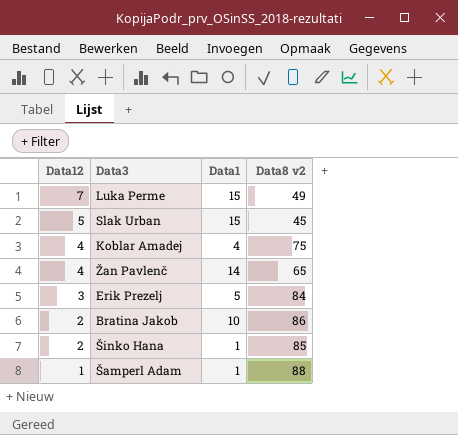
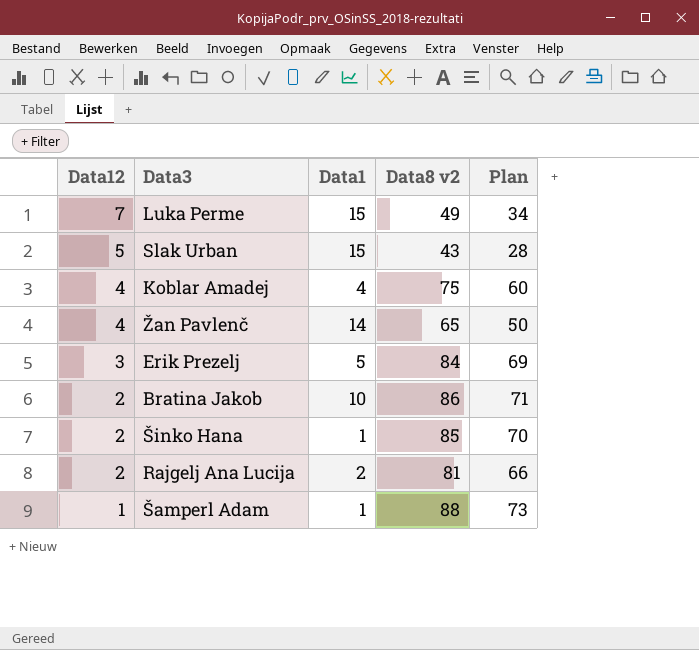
column Plan | formula: none -> [Data8 v2] - 15
Slak Urban | Data8 v2: 45 -> 43
row Rajgelj Ana Lucija: none -> 2 | 2 | 81 | 66

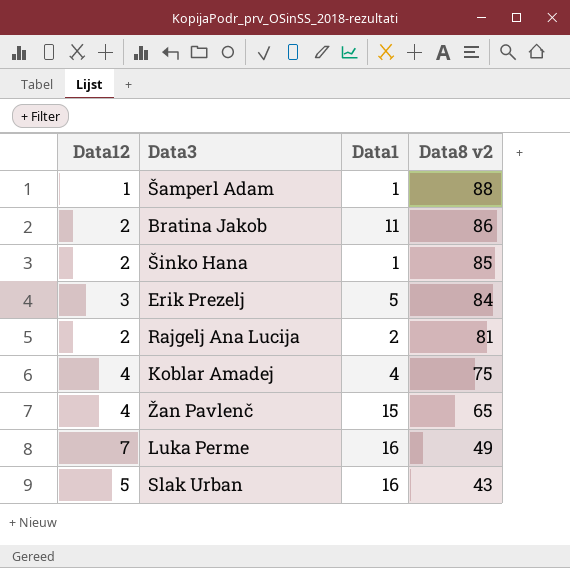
row order: Data12 descending -> Data8 v2 descending
column Plan | formula: [Data8 v2] - 15 -> none
Bratina Jakob | Data1: 10 -> 11
Žan Pavlenč | Data1: 14 -> 15
Luka Perme | Data1: 15 -> 16
Slak Urban | Data1: 15 -> 16

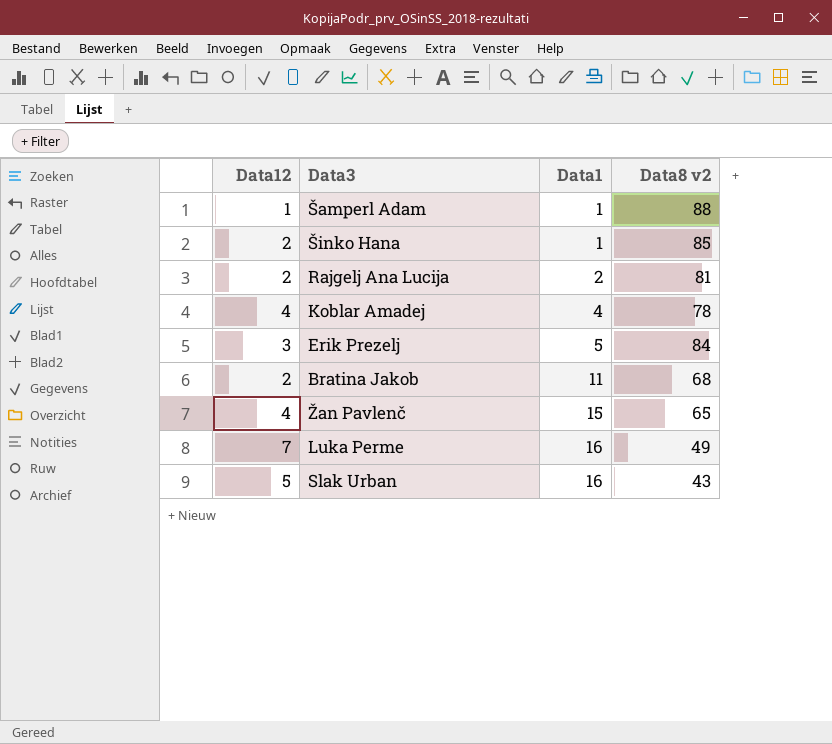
row order: Data8 v2 descending -> Data1 ascending
Koblar Amadej | Data8 v2: 75 -> 78
Bratina Jakob | Data8 v2: 86 -> 68

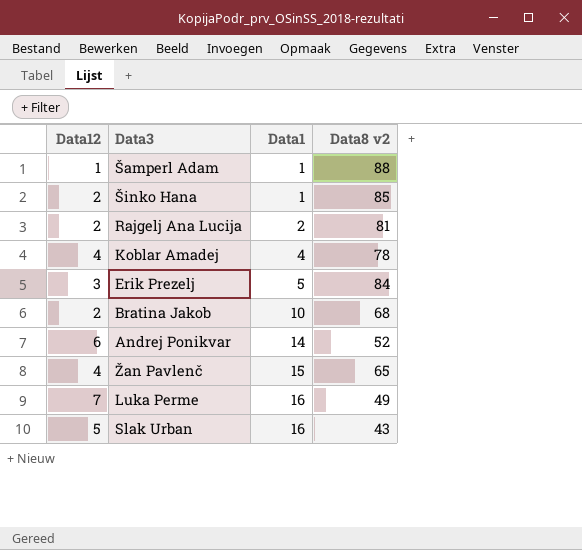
Bratina Jakob | Data1: 11 -> 10
row Andrej Ponikvar: none -> 6 | 14 | 52

